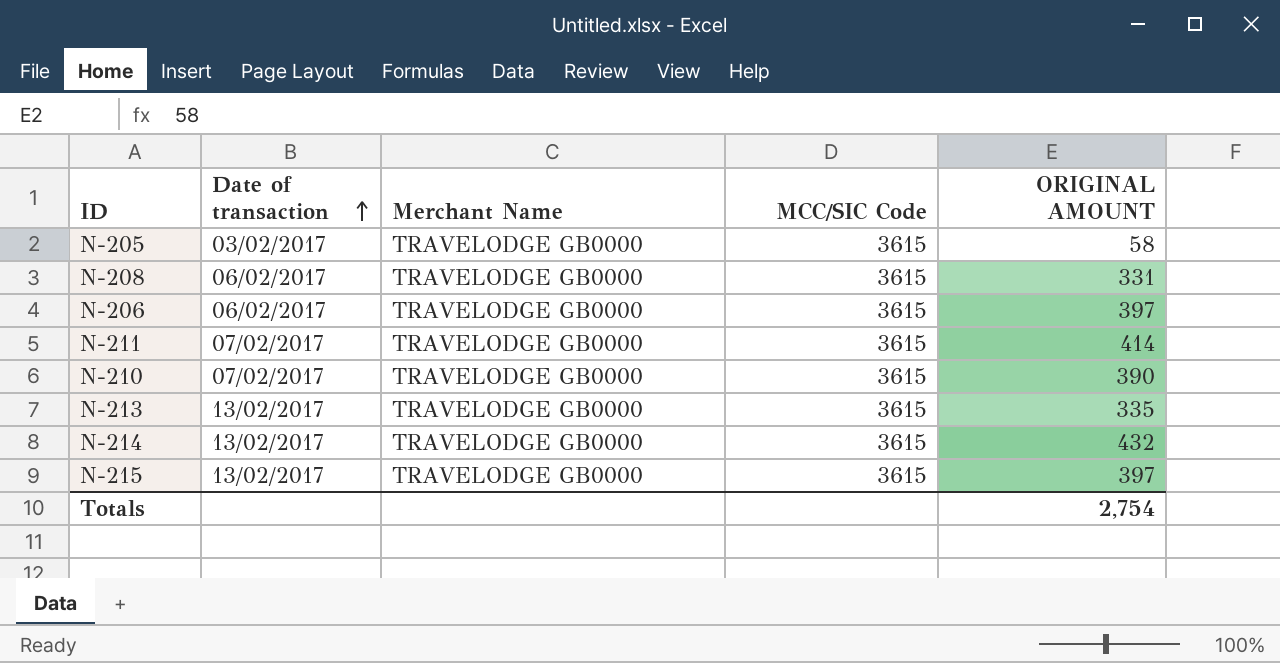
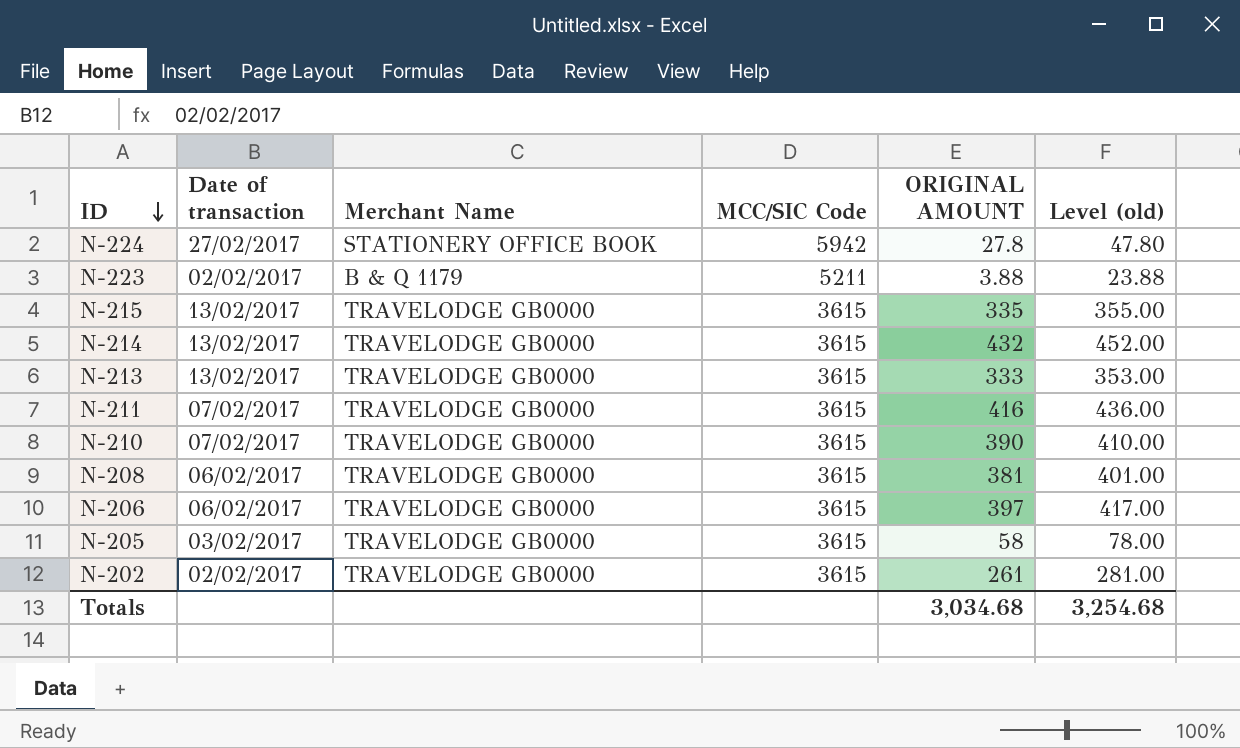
row order: Date of transaction ascending -> ID descending
column Level (old) | formula: none -> [ORIGINAL AMOUNT] + 20
row N-224: none -> 27/02/2017 | STATIONERY OFFICE BOOK | 5942 | 27.8 | 47.80
row N-223: none -> 02/02/2017 | B & Q 1179 | 5211 | 3.88 | 23.88
N-215 | ORIGINAL AMOUNT: 397 -> 335
N-213 | ORIGINAL AMOUNT: 335 -> 333
N-211 | ORIGINAL AMOUNT: 414 -> 416
N-208 | ORIGINAL AMOUNT: 331 -> 381
row N-202: none -> 02/02/2017 | TRAVELODGE GB0000 | 3615 | 261 | 281.00
Totals | ORIGINAL AMOUNT: 2,754 -> 3,034.68

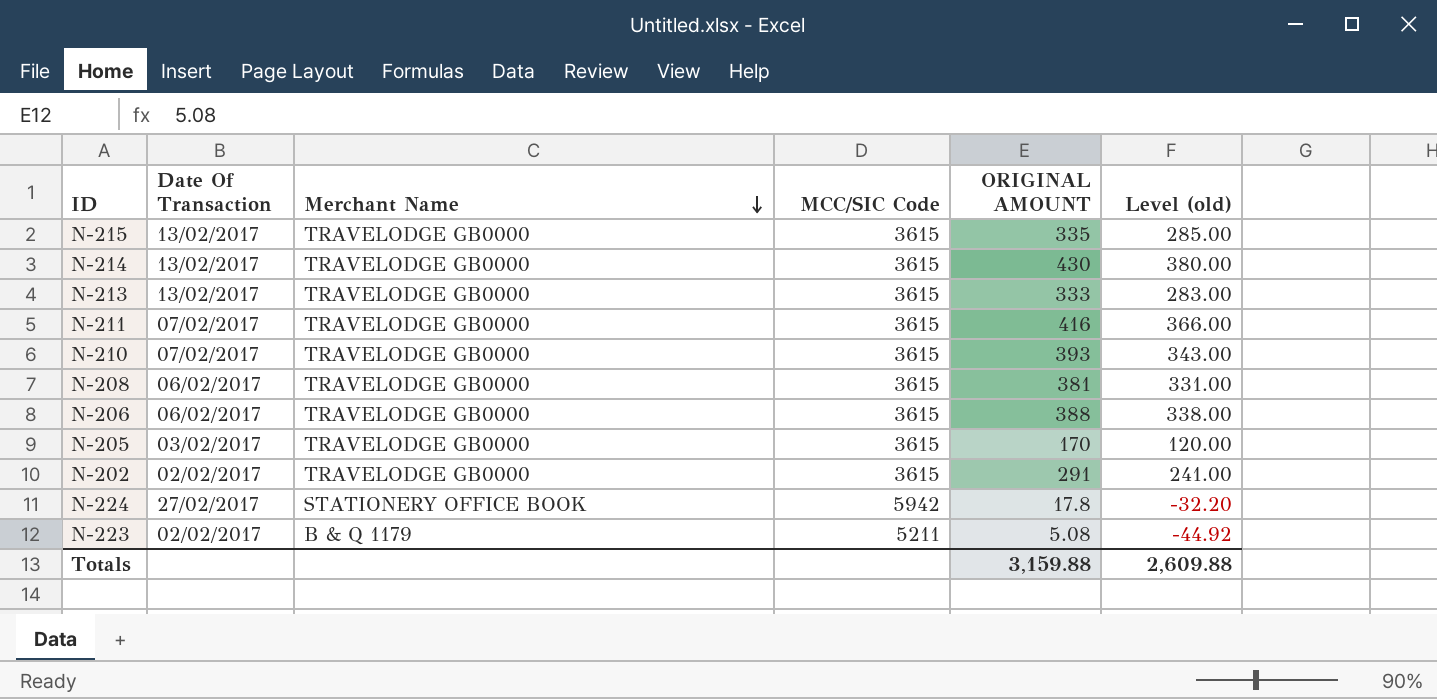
row order: ID descending -> Merchant Name descending
column name: Date of transaction -> Date Of Transaction
column Level (old) | formula: [ORIGINAL AMOUNT] + 20 -> [ORIGINAL AMOUNT] - 50
N-214 | ORIGINAL AMOUNT: 432 -> 430
N-210 | ORIGINAL AMOUNT: 390 -> 393
N-206 | ORIGINAL AMOUNT: 397 -> 388
N-205 | ORIGINAL AMOUNT: 58 -> 170
N-202 | ORIGINAL AMOUNT: 261 -> 291
N-224 | ORIGINAL AMOUNT: 27.8 -> 17.8
N-223 | ORIGINAL AMOUNT: 3.88 -> 5.08
Totals | ORIGINAL AMOUNT: 3,034.68 -> 3,159.88
Totals | Level (old): 3,254.68 -> 2,609.88

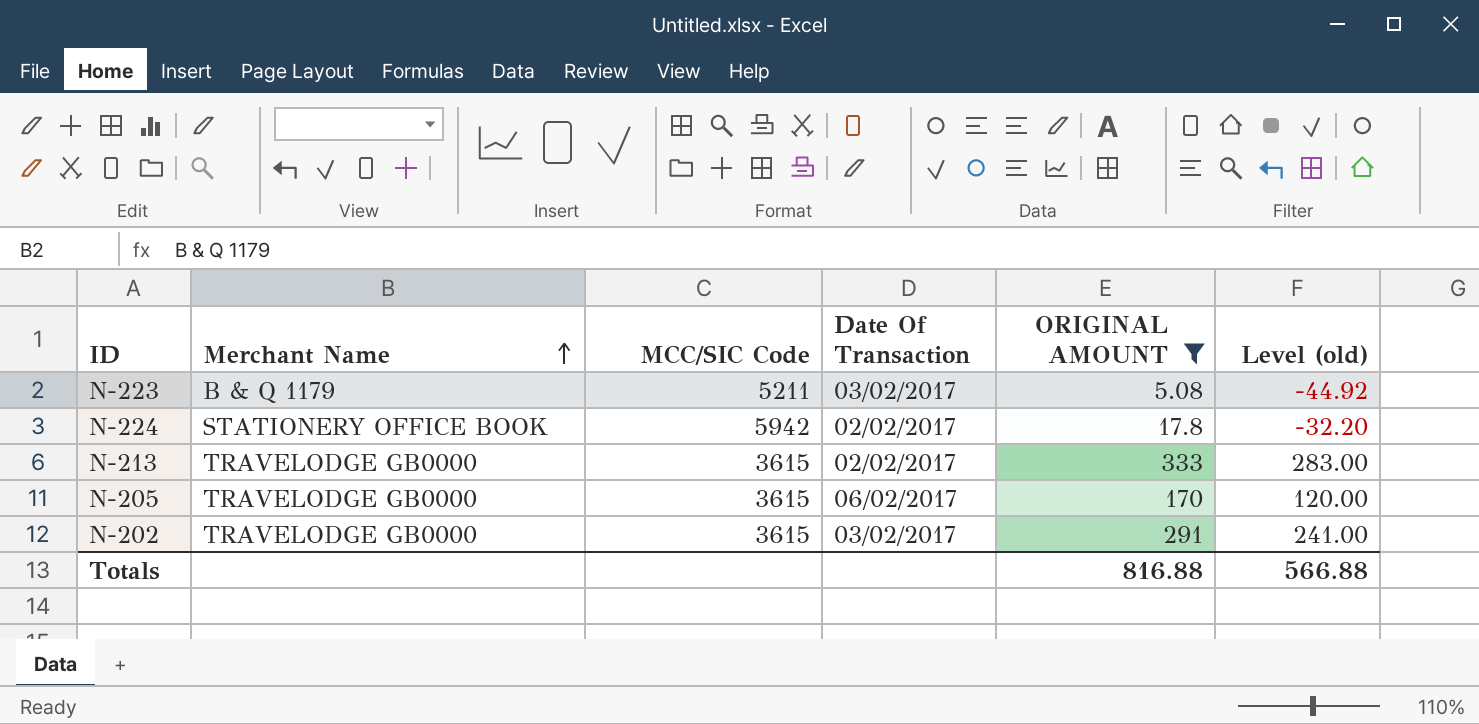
filter: none -> ORIGINAL AMOUNT <= 333
row order: Merchant Name descending -> Merchant Name ascending
column Date Of Transaction | position: 2 -> 4
N-223 | Date Of Transaction: 02/02/2017 -> 03/02/2017
N-224 | Date Of Transaction: 27/02/2017 -> 02/02/2017
N-213 | Date Of Transaction: 13/02/2017 -> 02/02/2017
N-205 | Date Of Transaction: 03/02/2017 -> 06/02/2017
N-202 | Date Of Transaction: 02/02/2017 -> 03/02/2017
Totals | ORIGINAL AMOUNT: 3,159.88 -> 816.88
Totals | Level (old): 2,609.88 -> 566.88

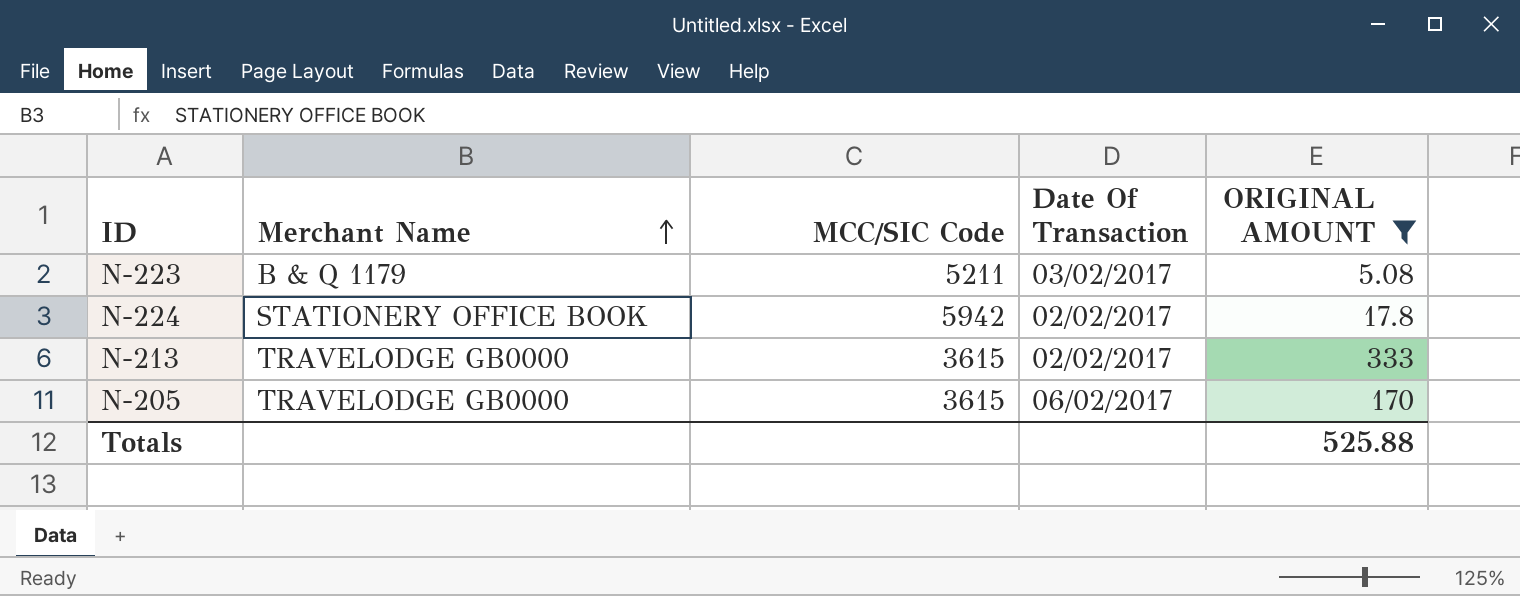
column Level (old) | formula: [ORIGINAL AMOUNT] - 50 -> none
row N-202: TRAVELODGE GB0000 | 3615 | 03/02/2017 | 291 | 241.00 -> none
Totals | ORIGINAL AMOUNT: 816.88 -> 525.88

